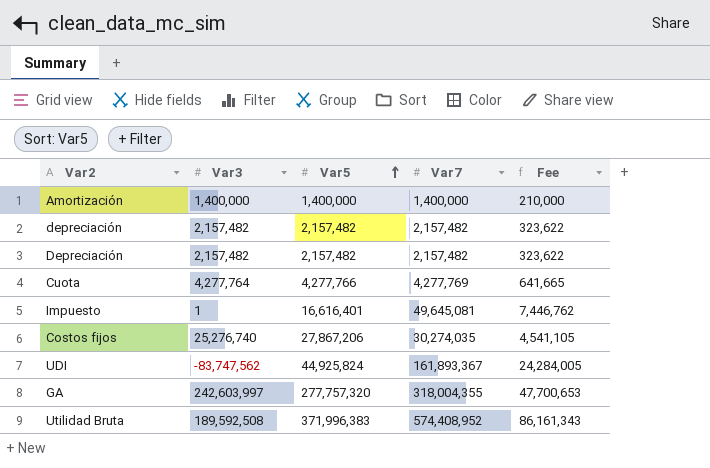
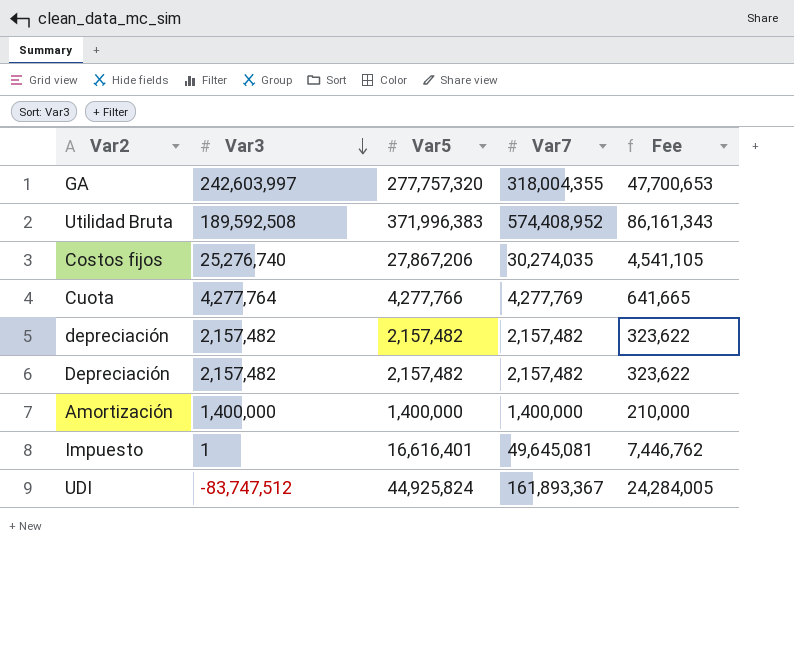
row order: Var5 ascending -> Var3 descending
UDI | Var3: -83,747,562 -> -83,747,512

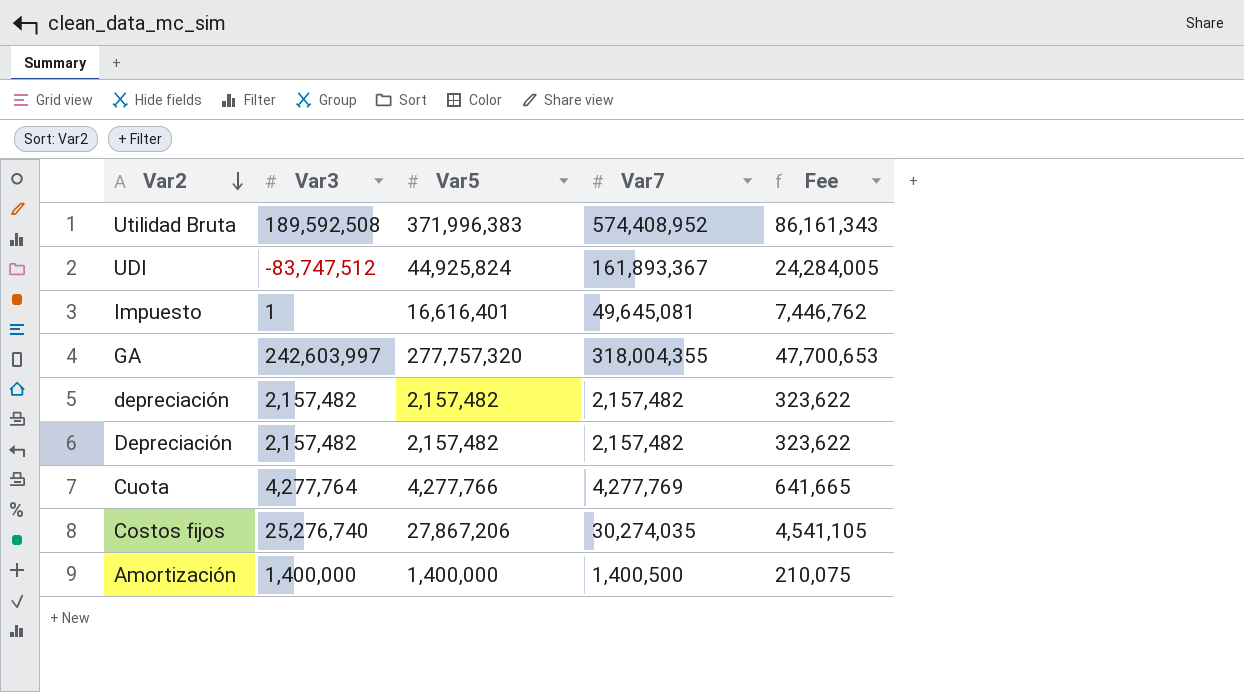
row order: Var3 descending -> Var2 descending
Amortización | Var7: 1,400,000 -> 1,400,500
Amortización | Fee: 210,000 -> 210,075

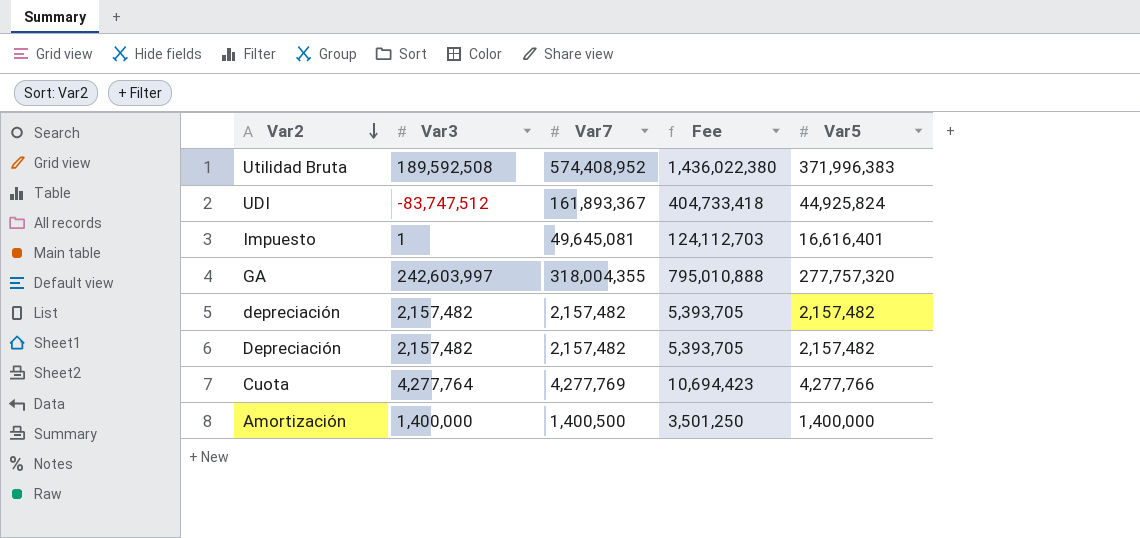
column Fee | formula: [Var7] * 0.15 -> [Var7] * 2.5
column Var5 | position: 3 -> 5
row Costos fijos: 25,276,740 | 27,867,206 | 30,274,035 | 4,541,105 -> none

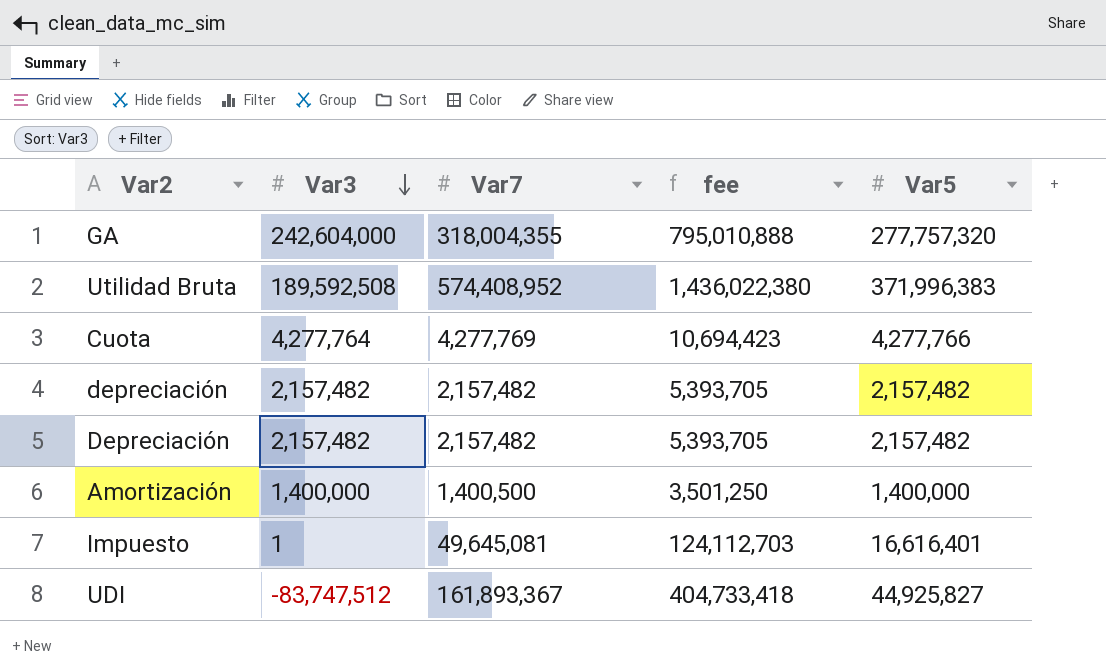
row order: Var2 descending -> Var3 descending
column name: Fee -> fee
GA | Var3: 242,603,997 -> 242,604,000
UDI | Var5: 44,925,824 -> 44,925,827

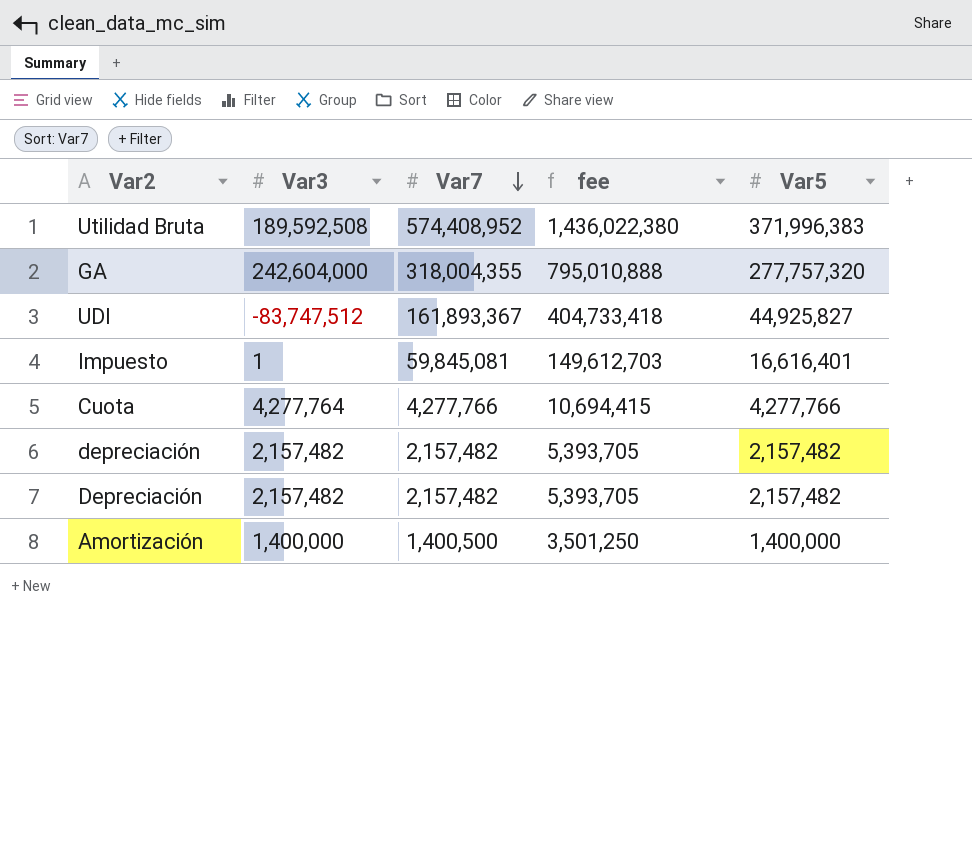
row order: Var3 descending -> Var7 descending
Impuesto | Var7: 49,645,081 -> 59,845,081
Impuesto | fee: 124,112,703 -> 149,612,703
Cuota | Var7: 4,277,769 -> 4,277,766
Cuota | fee: 10,694,423 -> 10,694,415

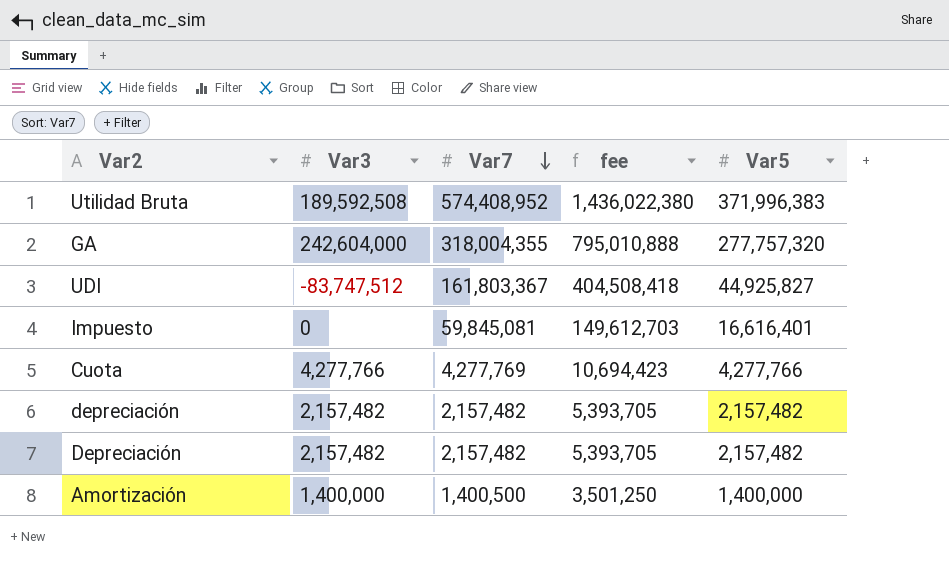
UDI | Var7: 161,893,367 -> 161,803,367
UDI | fee: 404,733,418 -> 404,508,418
Impuesto | Var3: 1 -> 0
Cuota | Var3: 4,277,764 -> 4,277,766
Cuota | Var7: 4,277,766 -> 4,277,769
Cuota | fee: 10,694,415 -> 10,694,423

